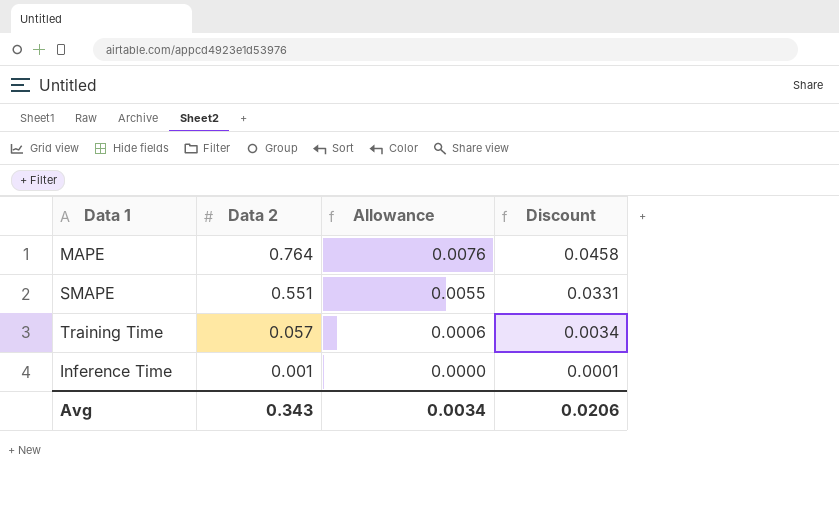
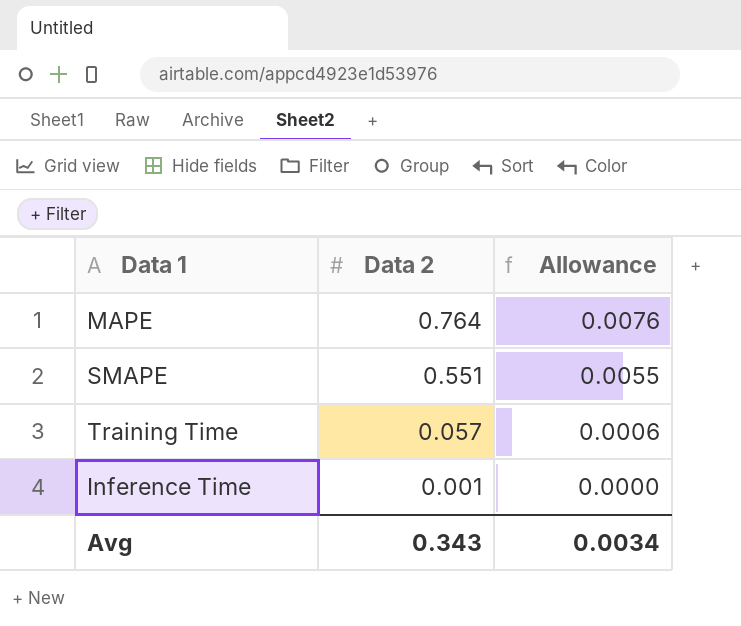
column Discount | formula: [Data 2] * 0.06 -> none

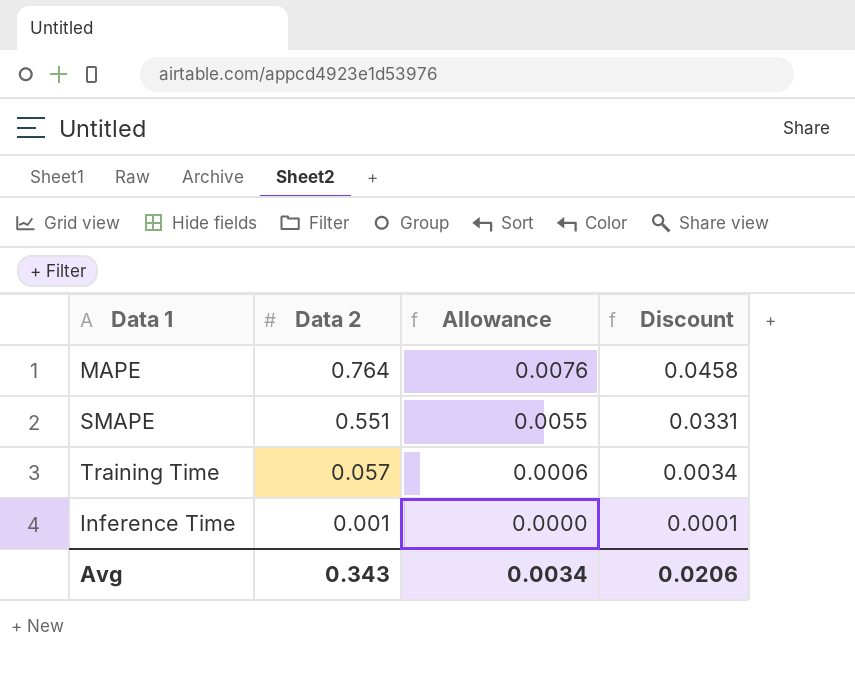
column Discount | formula: none -> [Data 2] * 0.06

